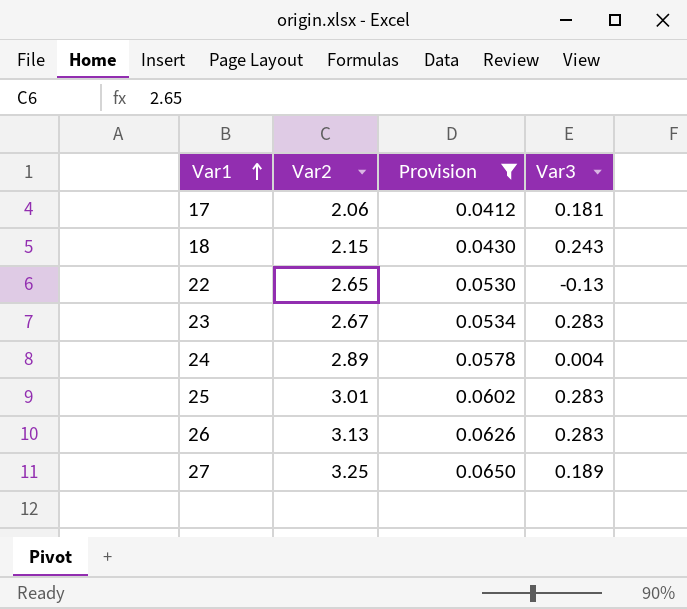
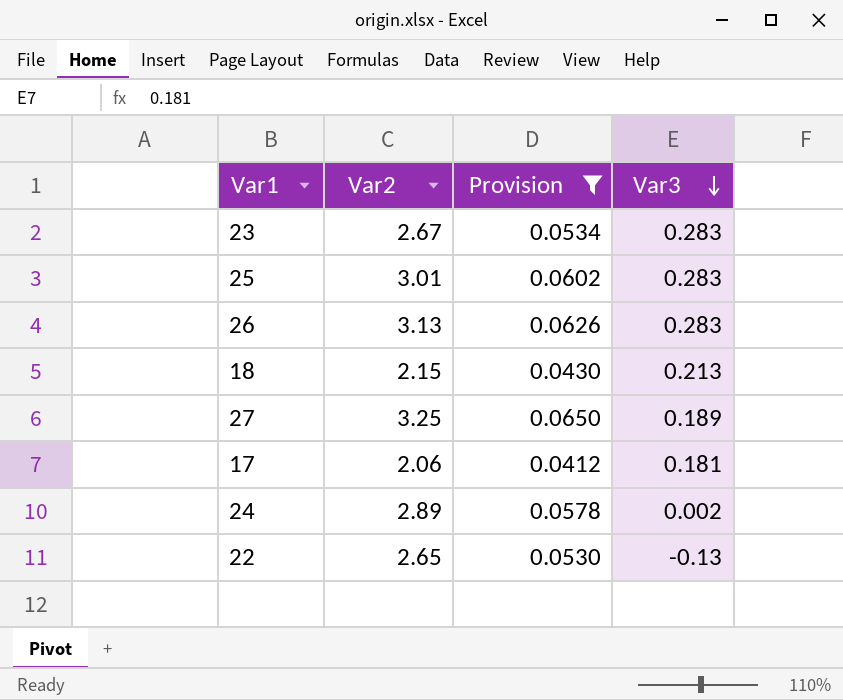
row order: Var1 ascending -> Var3 descending
18 | Var3: 0.243 -> 0.213
24 | Var3: 0.004 -> 0.002

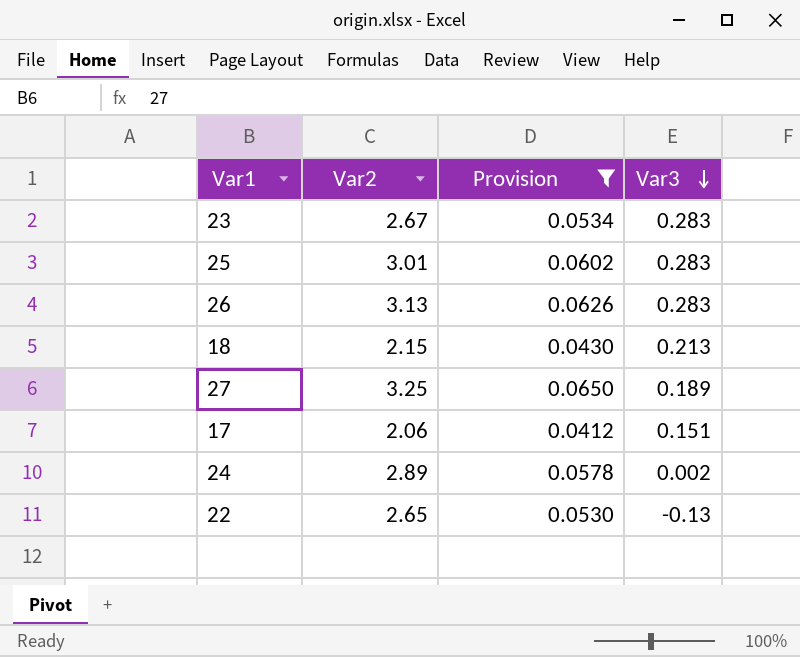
17 | Var3: 0.181 -> 0.151

